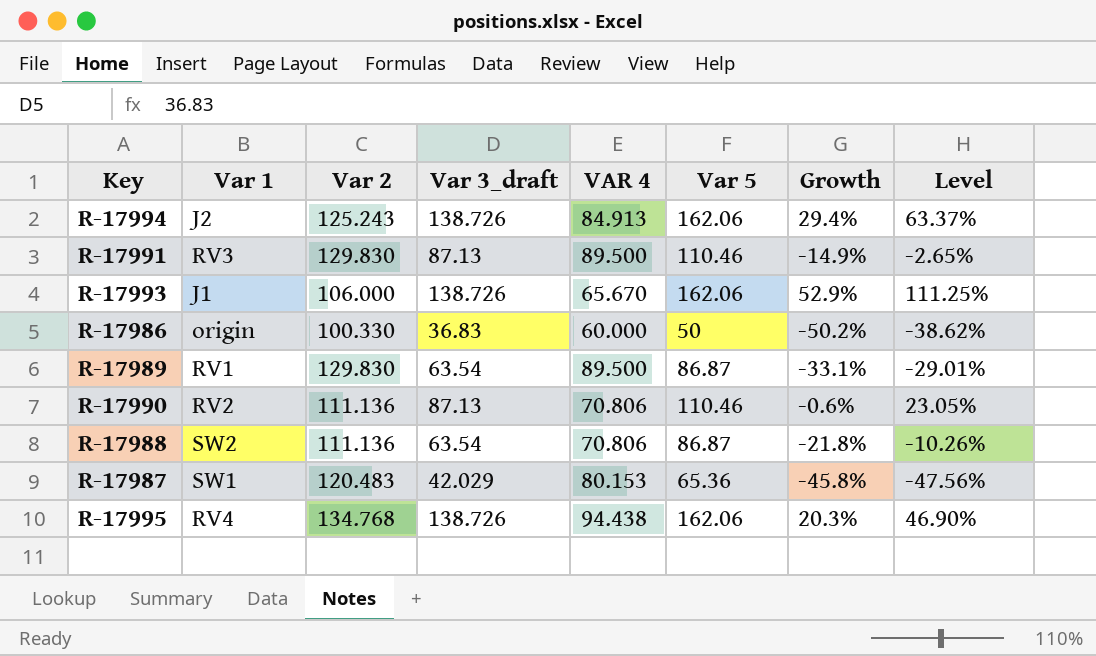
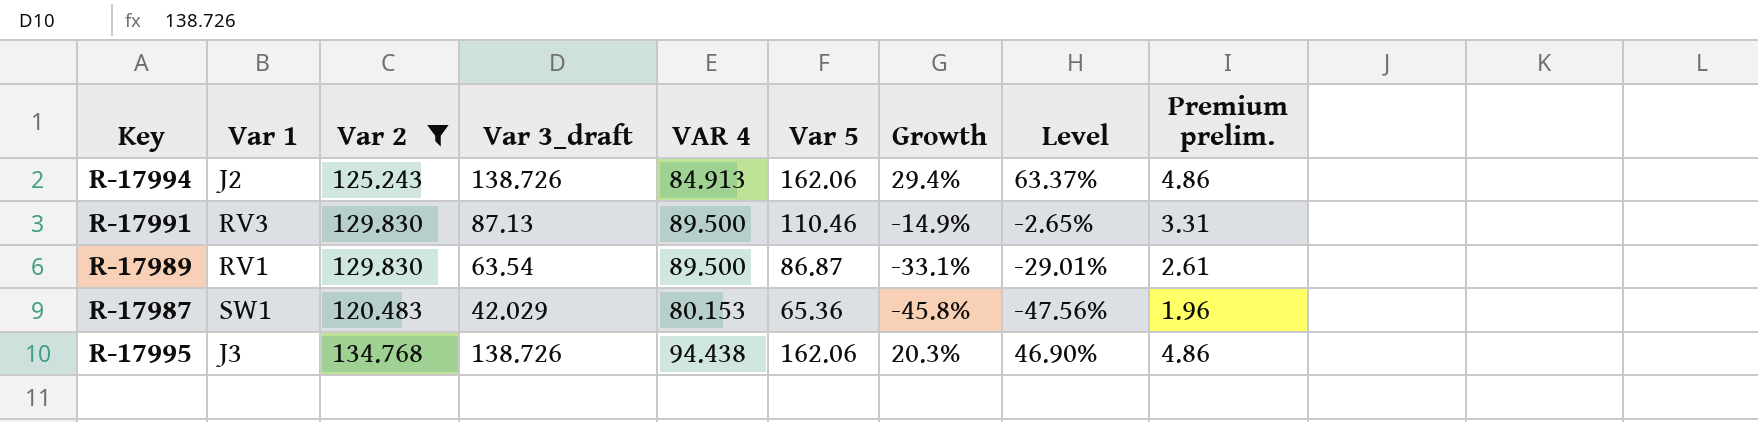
filter: none -> Var 2 >= 120.483
column Premium prelim. | formula: none -> [Var 5] * 0.03
R-17995 | Var 1: RV4 -> J3

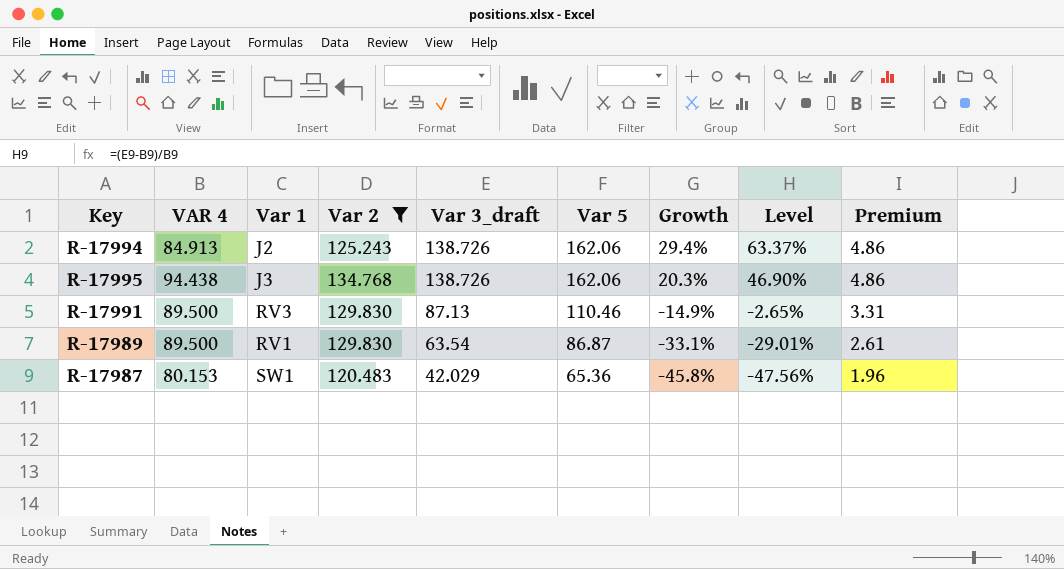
row order: none -> Var 3_draft descending
column VAR 4 | position: 5 -> 2
column name: Premium prelim. -> Premium

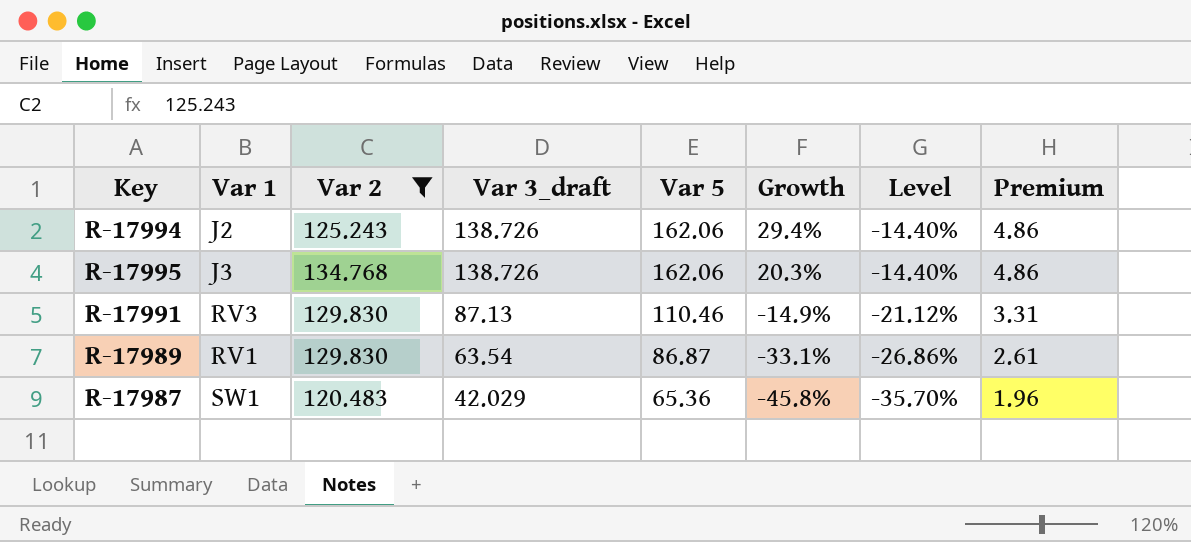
column VAR 4 | position: 2 -> none
column Level | formula: ([Var 3_draft] - [VAR 4]) / [VAR 4] -> ([Var 3_draft] - [Var 5]) / [Var 5]

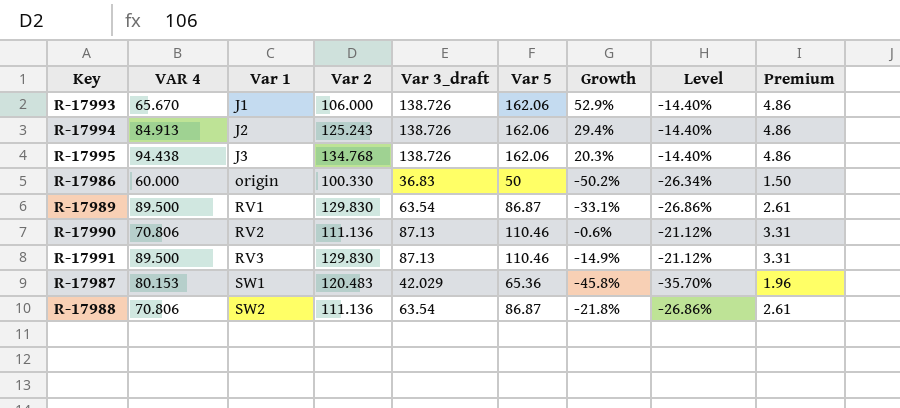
filter: Var 2 >= 120.483 -> none
row order: Var 3_draft descending -> Var 1 ascending
column VAR 4 | position: none -> 2

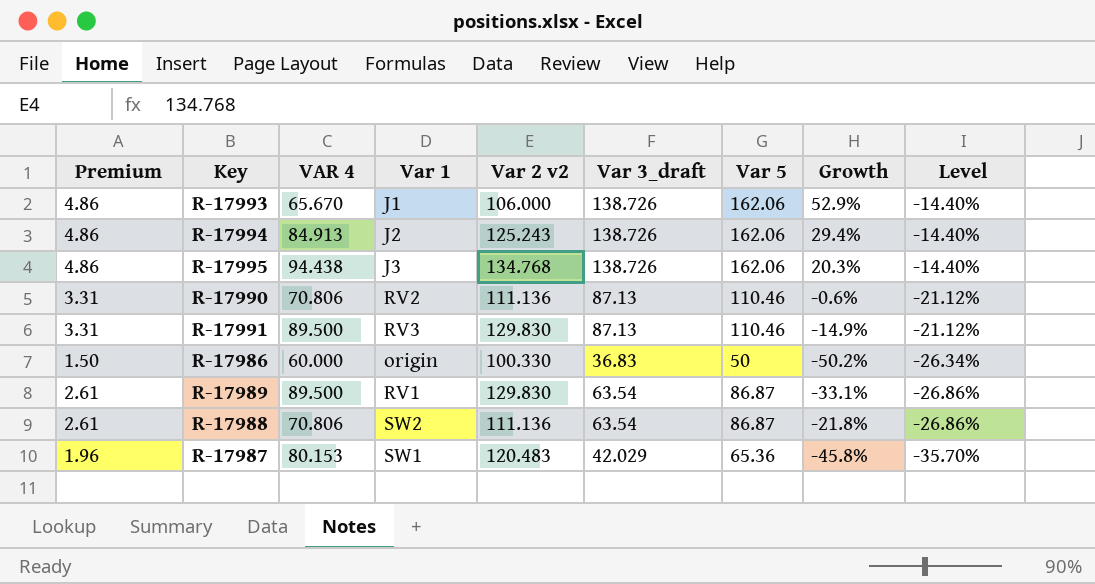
row order: Var 1 ascending -> Level descending
column Premium | position: 9 -> 1
column name: Var 2 -> Var 2 v2

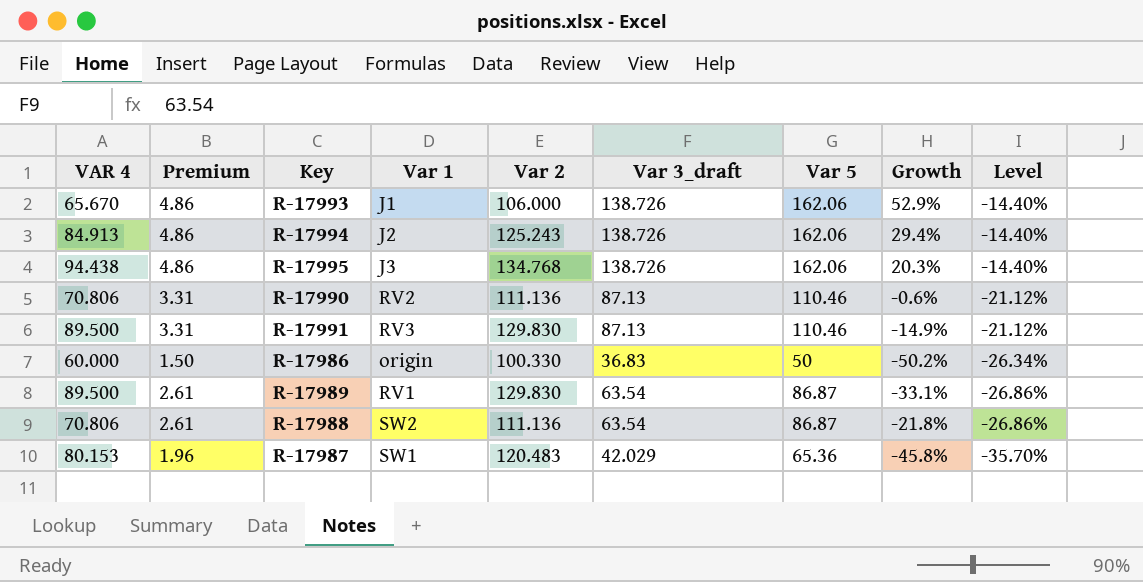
column VAR 4 | position: 3 -> 1
column name: Var 2 v2 -> Var 2

